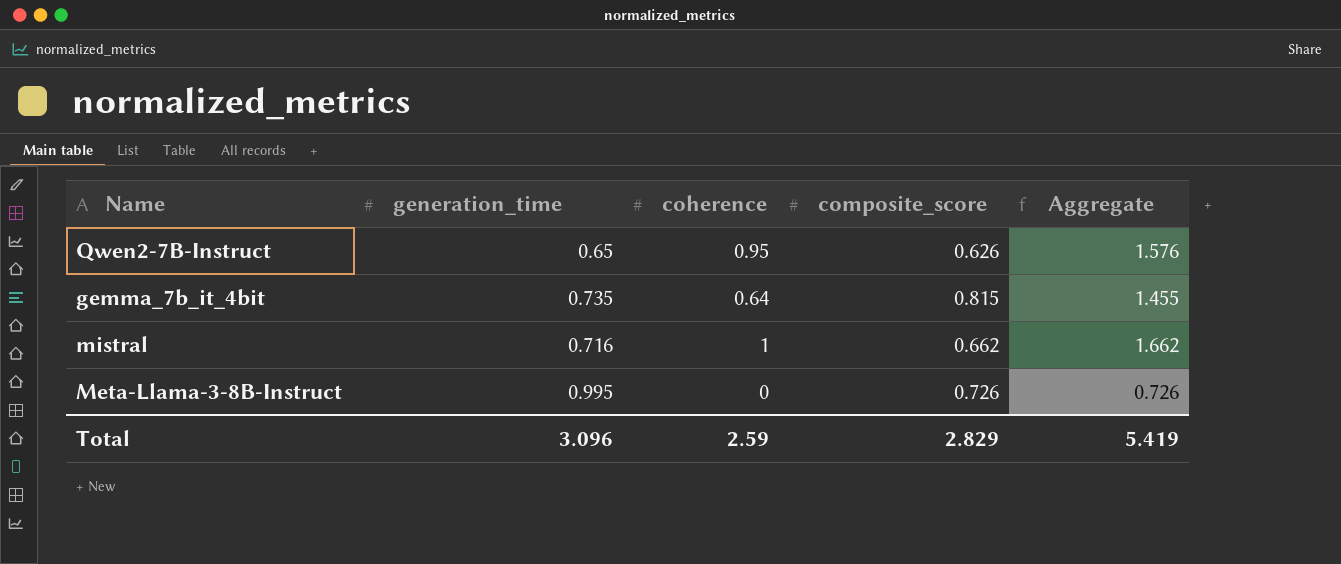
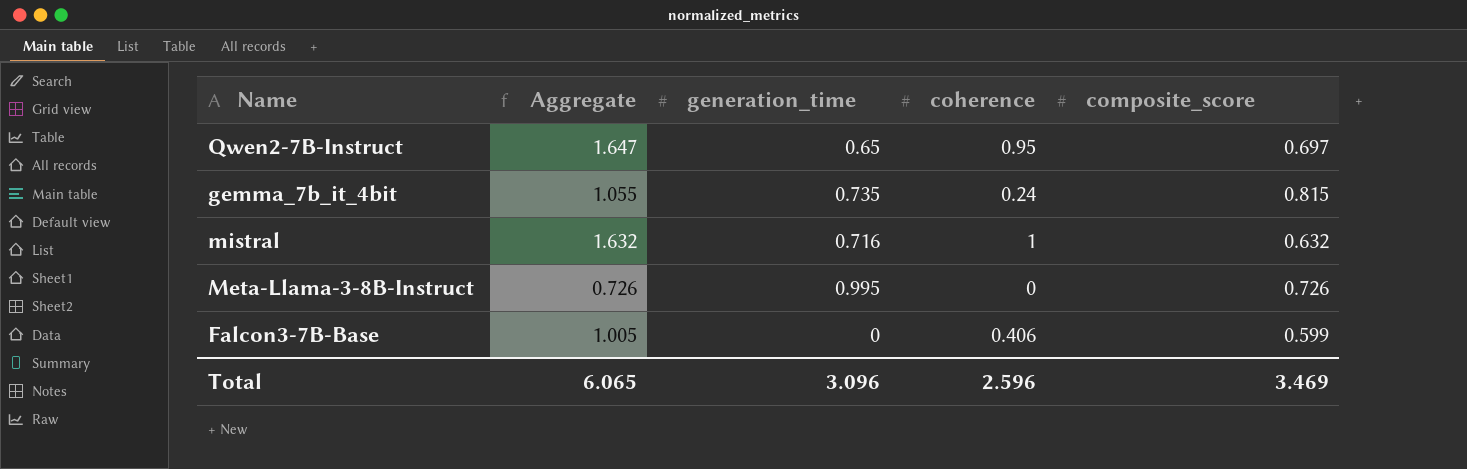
column Aggregate | position: 5 -> 2
Qwen2-7B-Instruct | Aggregate: 1.576 -> 1.647
Qwen2-7B-Instruct | composite_score: 0.626 -> 0.697
gemma_7b_it_4bit | Aggregate: 1.455 -> 1.055
gemma_7b_it_4bit | coherence: 0.64 -> 0.24
mistral | Aggregate: 1.662 -> 1.632
mistral | composite_score: 0.662 -> 0.632
row Falcon3-7B-Base: none -> 1.005 | 0 | 0.406 | 0.599
Total | Aggregate: 5.419 -> 6.065
Total | coherence: 2.59 -> 2.596
Total | composite_score: 2.829 -> 3.469

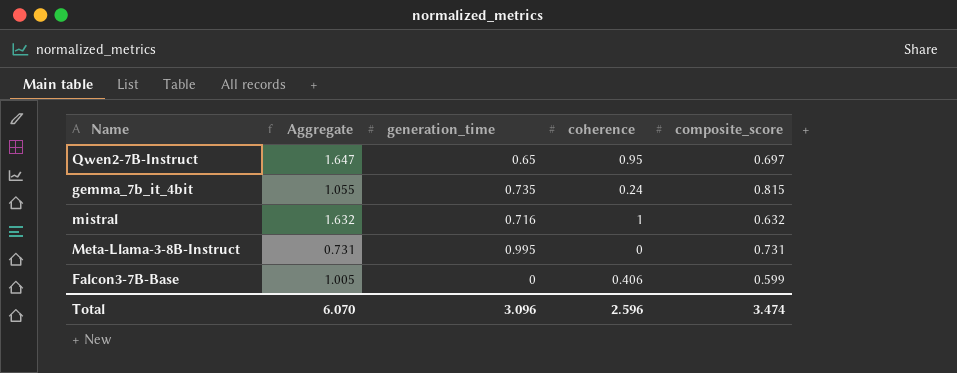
Meta-Llama-3-8B-Instruct | Aggregate: 0.726 -> 0.731
Meta-Llama-3-8B-Instruct | composite_score: 0.726 -> 0.731
Total | Aggregate: 6.065 -> 6.070
Total | composite_score: 3.469 -> 3.474

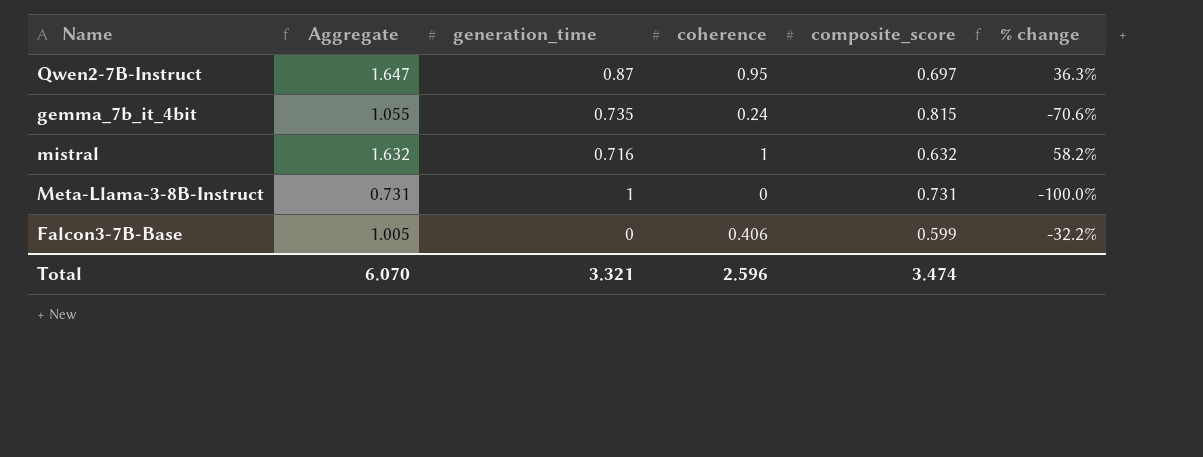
column % change | formula: none -> ([coherence] - [composite_score]) / [composite_score]
Qwen2-7B-Instruct | generation_time: 0.65 -> 0.87
Meta-Llama-3-8B-Instruct | generation_time: 0.995 -> 1
Total | generation_time: 3.096 -> 3.321

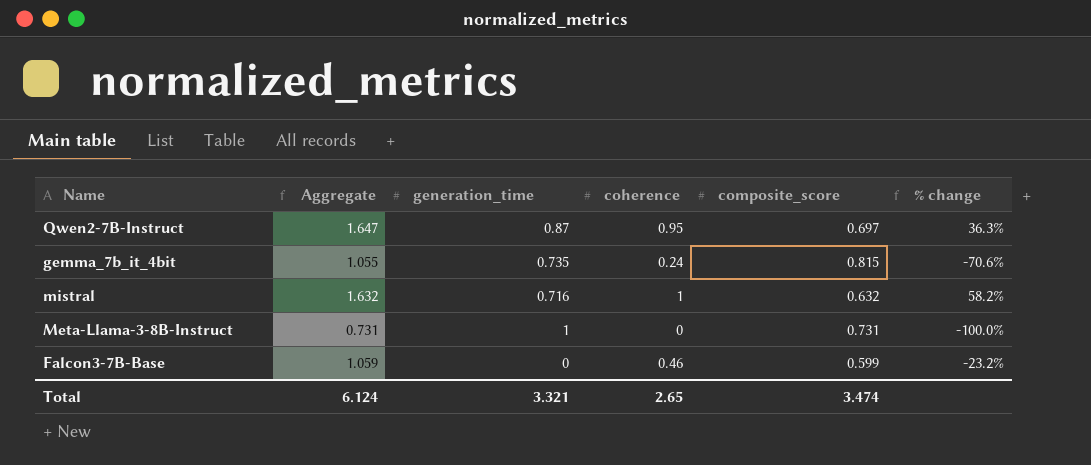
Falcon3-7B-Base | Aggregate: 1.005 -> 1.059
Falcon3-7B-Base | coherence: 0.406 -> 0.46
Falcon3-7B-Base | % change: -32.2% -> -23.2%
Total | Aggregate: 6.070 -> 6.124
Total | coherence: 2.596 -> 2.65

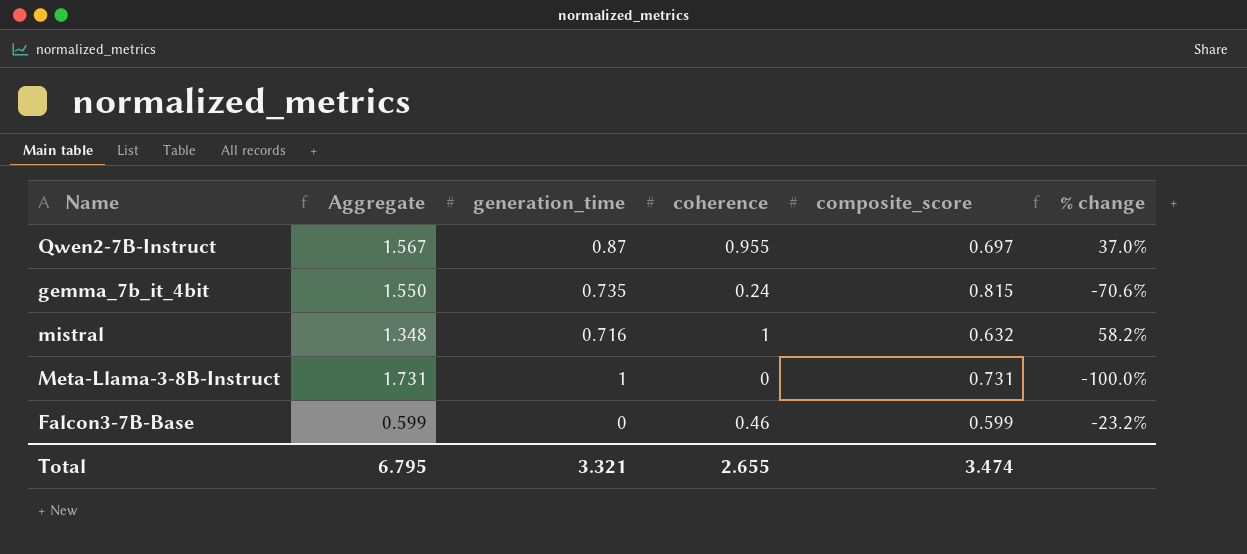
column Aggregate | formula: [coherence] + [composite_score] -> [generation_time] + [composite_score]
Qwen2-7B-Instruct | coherence: 0.95 -> 0.955
Qwen2-7B-Instruct | % change: 36.3% -> 37.0%
Total | Aggregate: 6.124 -> 6.795
Total | coherence: 2.65 -> 2.655

